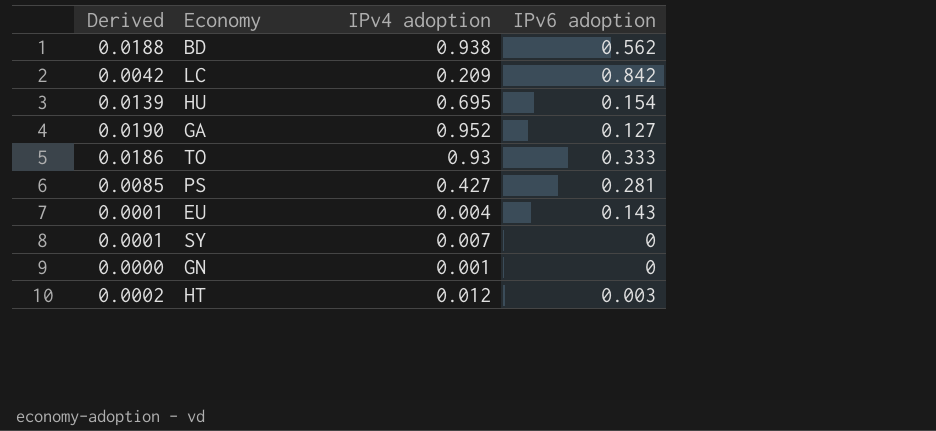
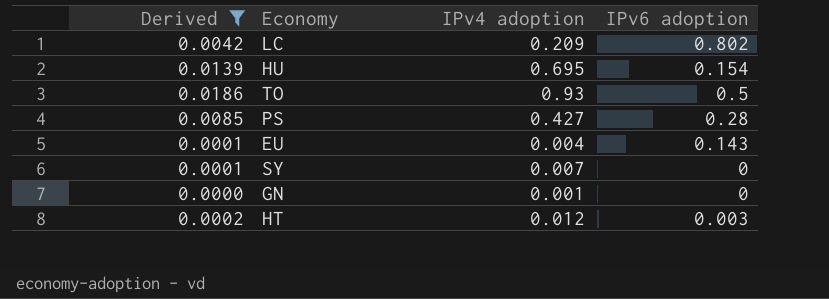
filter: none -> Derived <= 0.0186
LC | IPv6 adoption: 0.842 -> 0.802
TO | IPv6 adoption: 0.333 -> 0.5
PS | IPv6 adoption: 0.281 -> 0.28

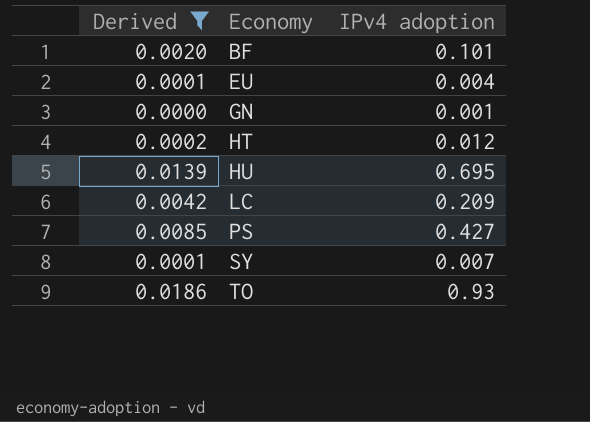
row order: none -> Economy ascending
column IPv6 adoption | position: 4 -> none
row BF: none -> 0.0020 | 0.101

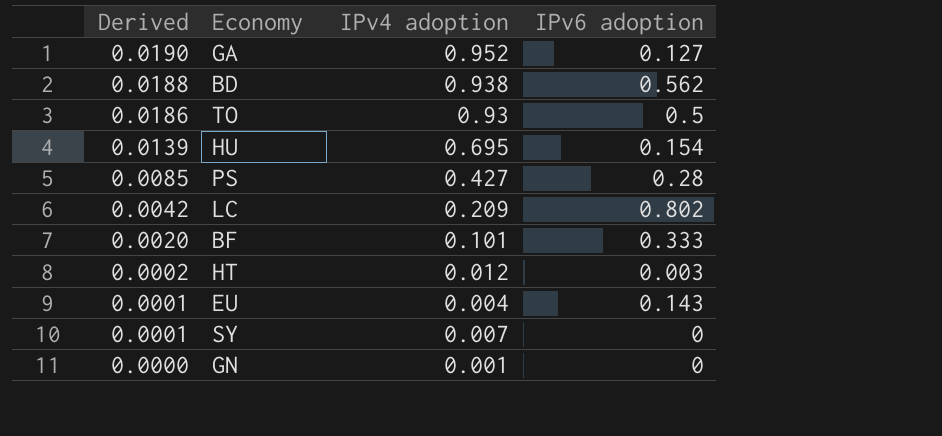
filter: Derived <= 0.0186 -> none
row order: Economy ascending -> Derived descending
column IPv6 adoption | position: none -> 4

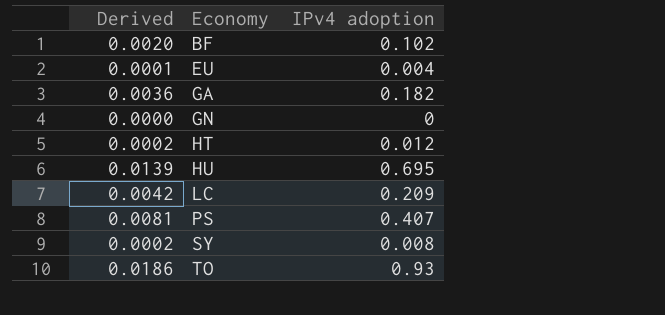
row order: Derived descending -> Economy ascending
column IPv6 adoption | position: 4 -> none
row BD: 0.0188 | 0.938 | 0.562 -> none
BF | IPv4 adoption: 0.101 -> 0.102
GA | Derived: 0.0190 -> 0.0036
GA | IPv4 adoption: 0.952 -> 0.182
GN | IPv4 adoption: 0.001 -> 0
PS | Derived: 0.0085 -> 0.0081
PS | IPv4 adoption: 0.427 -> 0.407
SY | Derived: 0.0001 -> 0.0002
SY | IPv4 adoption: 0.007 -> 0.008

